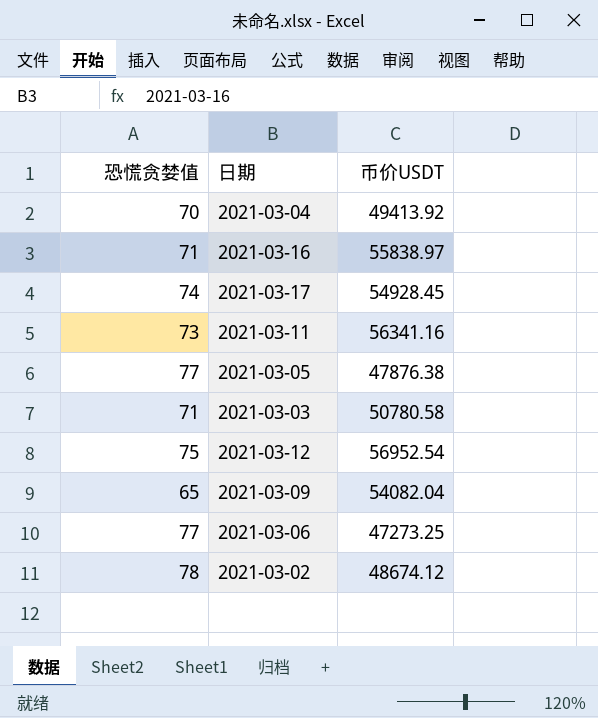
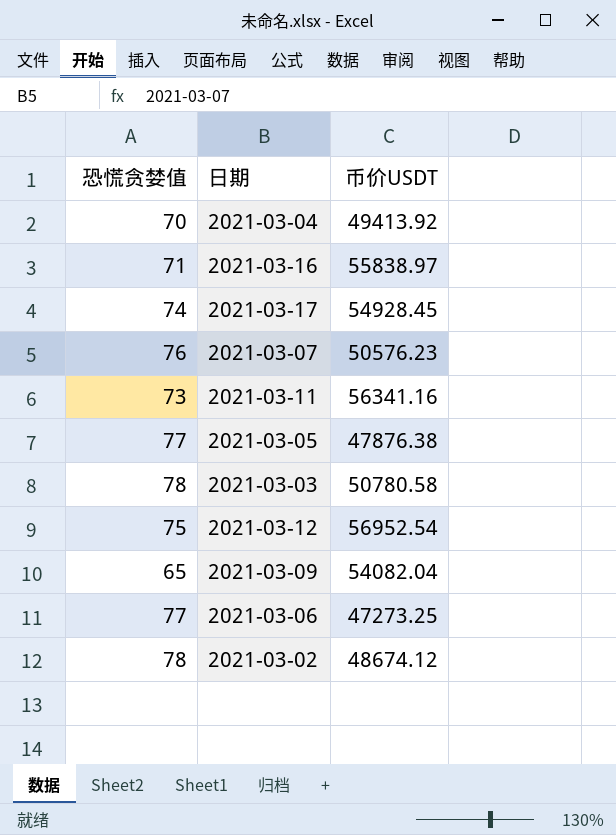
row 2021-03-07: none -> 76 | 50576.23
2021-03-03 | 恐慌贪婪值: 71 -> 78

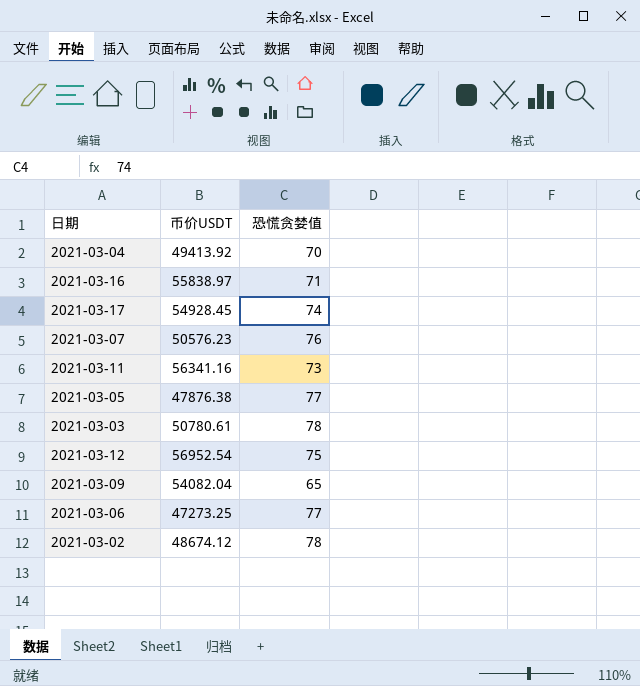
column 恐慌贪婪值 | position: 1 -> 3
2021-03-03 | 币价USDT: 50780.58 -> 50780.61

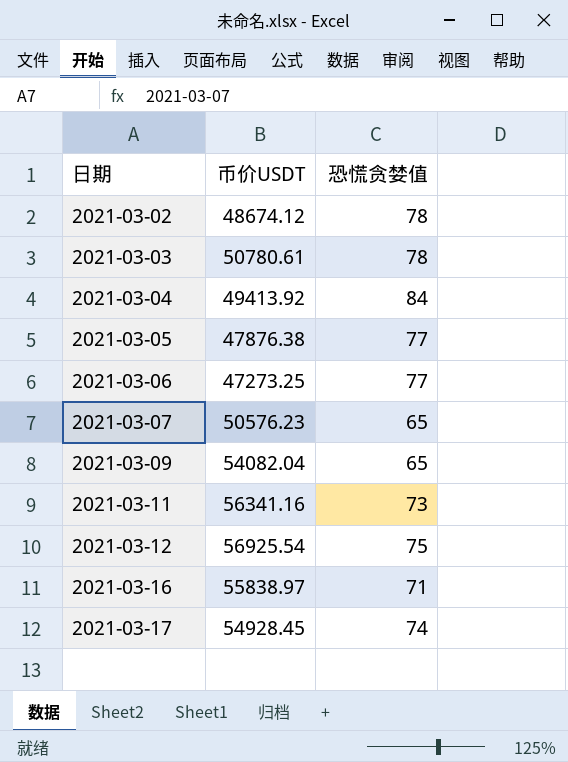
row order: none -> 日期 ascending
2021-03-04 | 恐慌贪婪值: 70 -> 84
2021-03-07 | 恐慌贪婪值: 76 -> 65
2021-03-12 | 币价USDT: 56952.54 -> 56925.54

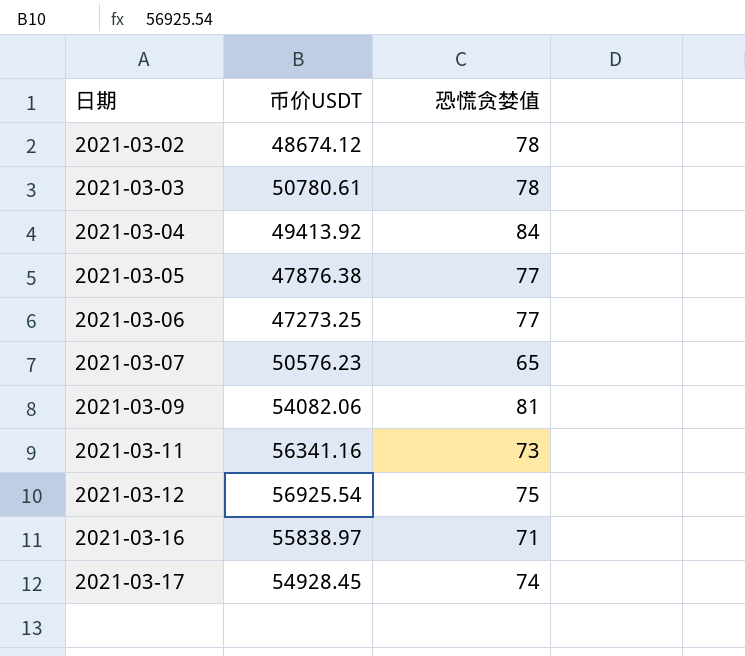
2021-03-09 | 币价USDT: 54082.04 -> 54082.06
2021-03-09 | 恐慌贪婪值: 65 -> 81

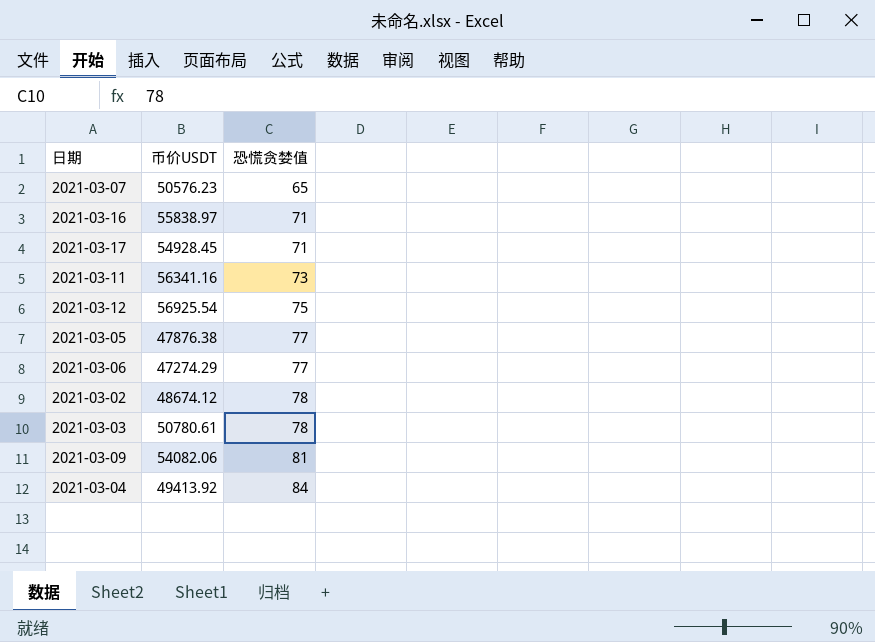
row order: 日期 ascending -> 恐慌贪婪值 ascending
2021-03-17 | 恐慌贪婪值: 74 -> 71
2021-03-06 | 币价USDT: 47273.25 -> 47274.29

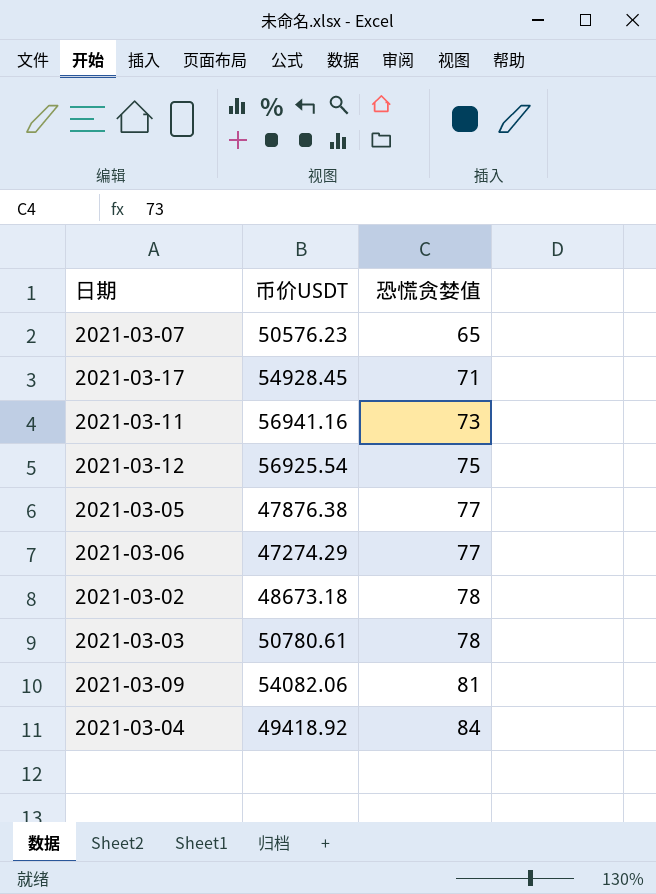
row 2021-03-16: 55838.97 | 71 -> none
2021-03-11 | 币价USDT: 56341.16 -> 56941.16
2021-03-02 | 币价USDT: 48674.12 -> 48673.18
2021-03-04 | 币价USDT: 49413.92 -> 49418.92

